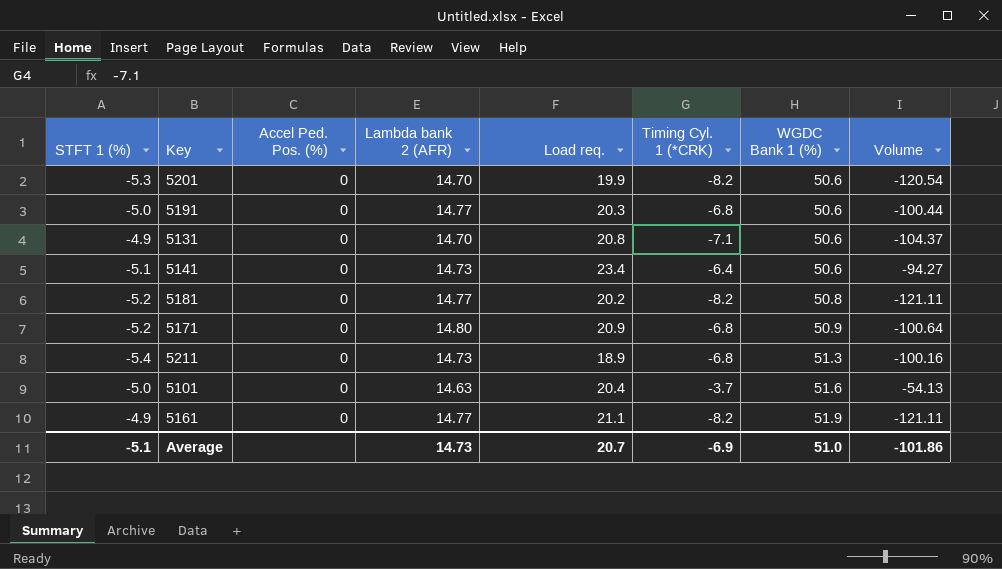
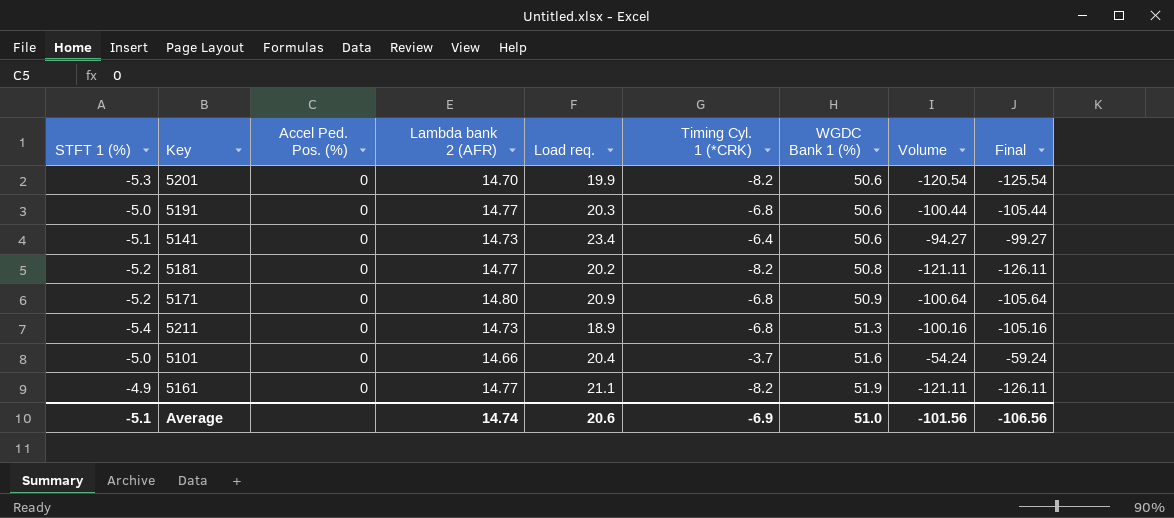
column Final | formula: none -> [Volume] - 5
row 5131: -4.9 | 0 | 14.70 | 20.8 | -7.1 | 50.6 | -104.37 -> none
5101 | Lambda bank 2 (AFR): 14.63 -> 14.66
5101 | Volume: -54.13 -> -54.24
Average | Lambda bank 2 (AFR): 14.73 -> 14.74
Average | Load req.: 20.7 -> 20.6
Average | Volume: -101.86 -> -101.56

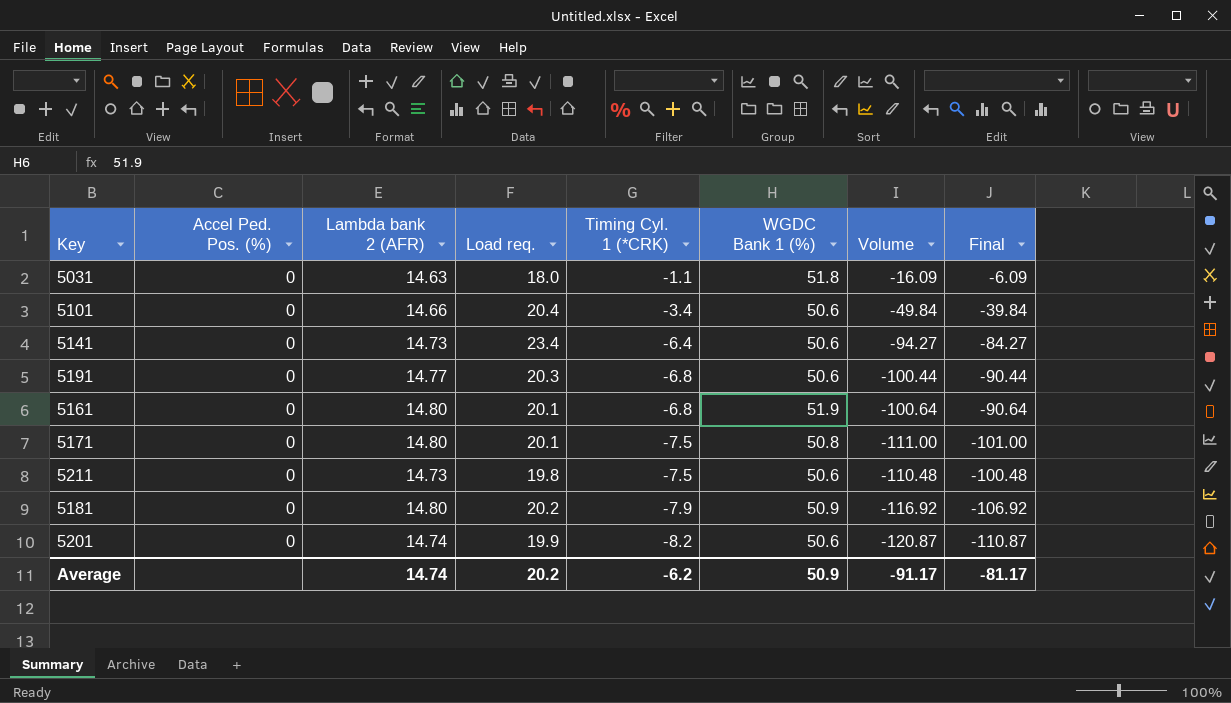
row order: WGDC Bank 1 (%) ascending -> Timing Cyl. 1 (*CRK) descending
column STFT 1 (%) | position: 1 -> none
column Final | formula: [Volume] - 5 -> [Volume] + 10
row 5031: none -> 0 | 14.63 | 18.0 | -1.1 | 51.8 | -16.09 | -6.09
5101 | Timing Cyl. 1 (*CRK): -3.7 -> -3.4
5101 | WGDC Bank 1 (%): 51.6 -> 50.6
5101 | Volume: -54.24 -> -49.84
5161 | Lambda bank 2 (AFR): 14.77 -> 14.80
5161 | Load req.: 21.1 -> 20.1
5161 | Timing Cyl. 1 (*CRK): -8.2 -> -6.8
5161 | Volume: -121.11 -> -100.64
5171 | Load req.: 20.9 -> 20.1
5171 | Timing Cyl. 1 (*CRK): -6.8 -> -7.5
5171 | WGDC Bank 1 (%): 50.9 -> 50.8
5171 | Volume: -100.64 -> -111.00
5211 | Load req.: 18.9 -> 19.8
5211 | Timing Cyl. 1 (*CRK): -6.8 -> -7.5
5211 | WGDC Bank 1 (%): 51.3 -> 50.6
5211 | Volume: -100.16 -> -110.48
5181 | Lambda bank 2 (AFR): 14.77 -> 14.80
5181 | Timing Cyl. 1 (*CRK): -8.2 -> -7.9
5181 | WGDC Bank 1 (%): 50.8 -> 50.9
5181 | Volume: -121.11 -> -116.92
5201 | Lambda bank 2 (AFR): 14.70 -> 14.74
5201 | Volume: -120.54 -> -120.87
Average | Load req.: 20.6 -> 20.2
Average | Timing Cyl. 1 (*CRK): -6.9 -> -6.2
Average | WGDC Bank 1 (%): 51.0 -> 50.9
Average | Volume: -101.56 -> -91.17
Average | Final: -106.56 -> -81.17

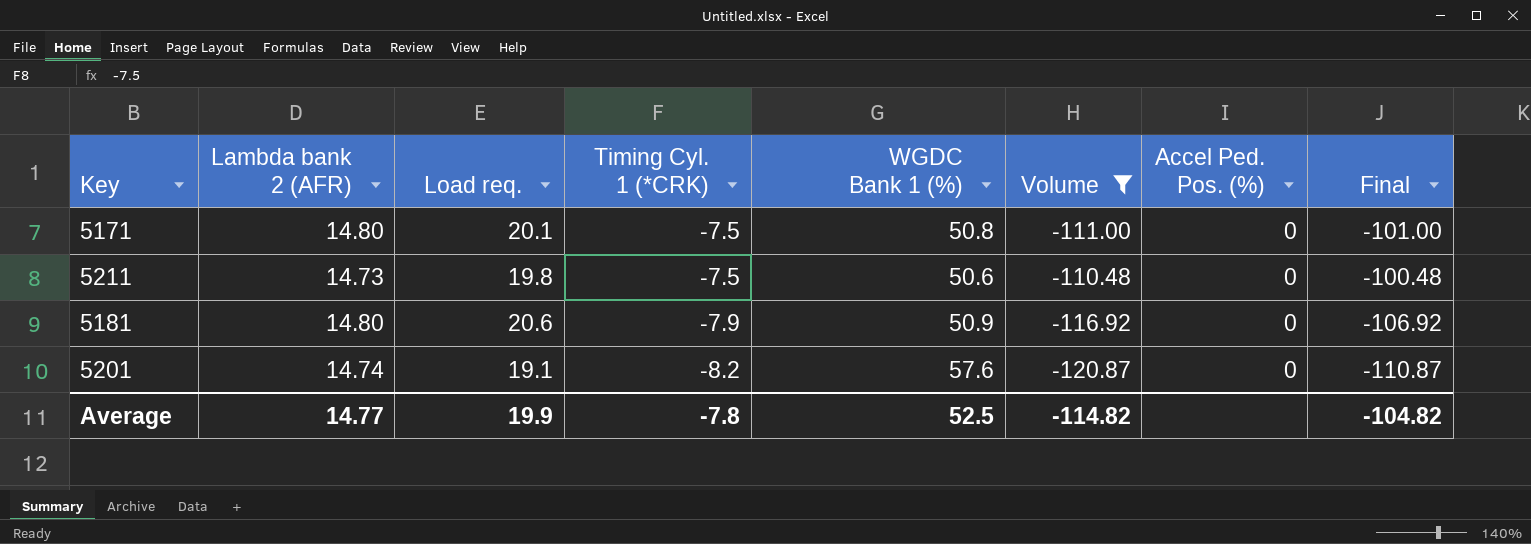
filter: none -> Volume <= -110.48
column Accel Ped. Pos. (%) | position: 2 -> 7
5181 | Load req.: 20.2 -> 20.6
5201 | Load req.: 19.9 -> 19.1
5201 | WGDC Bank 1 (%): 50.6 -> 57.6
Average | Lambda bank 2 (AFR): 14.74 -> 14.77
Average | Load req.: 20.2 -> 19.9
Average | Timing Cyl. 1 (*CRK): -6.2 -> -7.8
Average | WGDC Bank 1 (%): 50.9 -> 52.5
Average | Volume: -91.17 -> -114.82
Average | Final: -81.17 -> -104.82

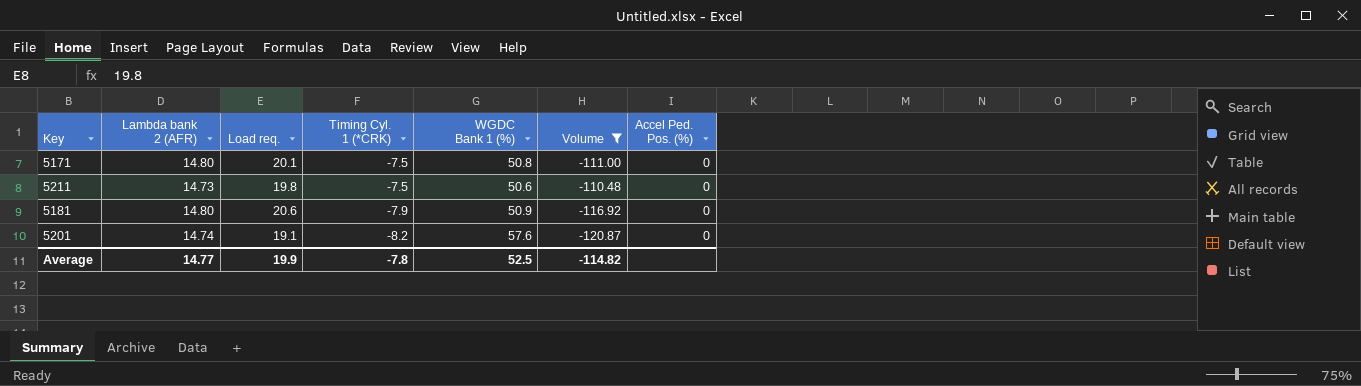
column Final | formula: [Volume] + 10 -> none

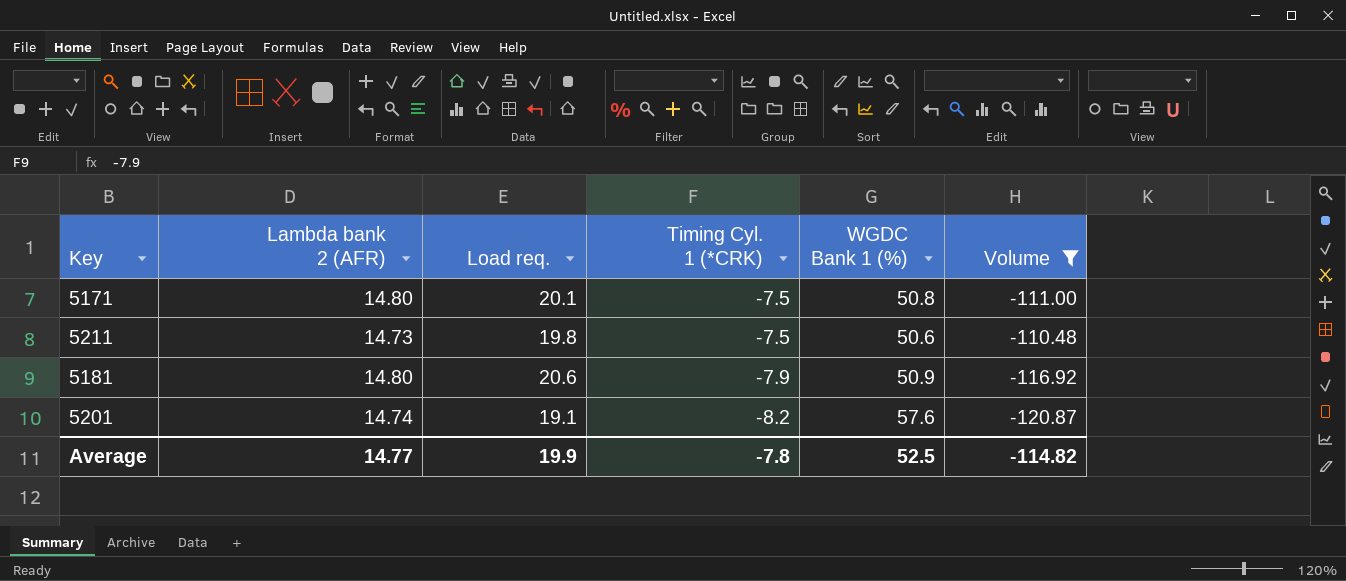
column Accel Ped. Pos. (%) | position: 7 -> none

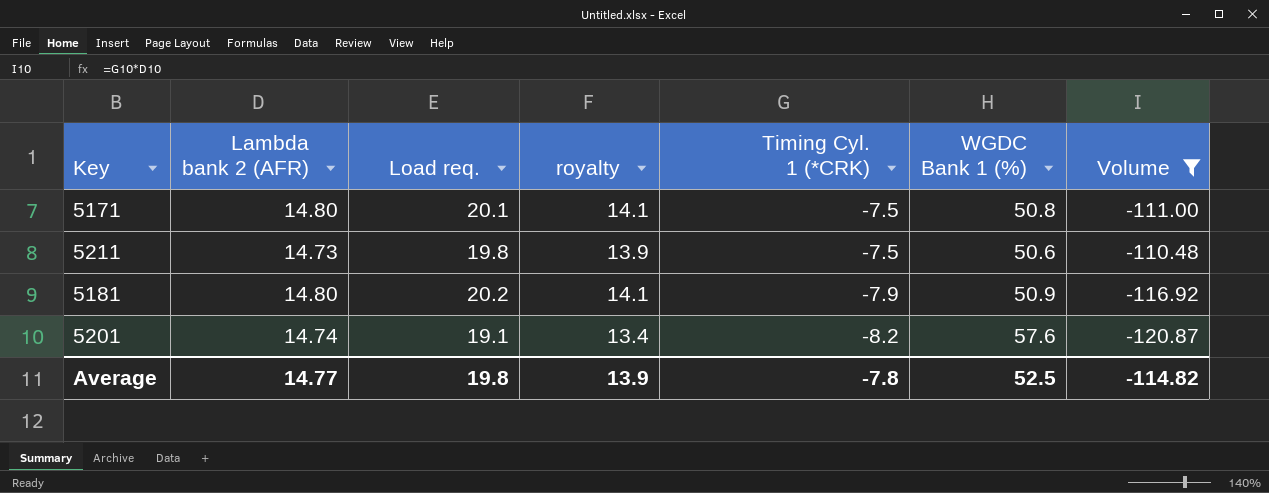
column royalty | formula: none -> [Load req.] * 0.7
5181 | Load req.: 20.6 -> 20.2
Average | Load req.: 19.9 -> 19.8

